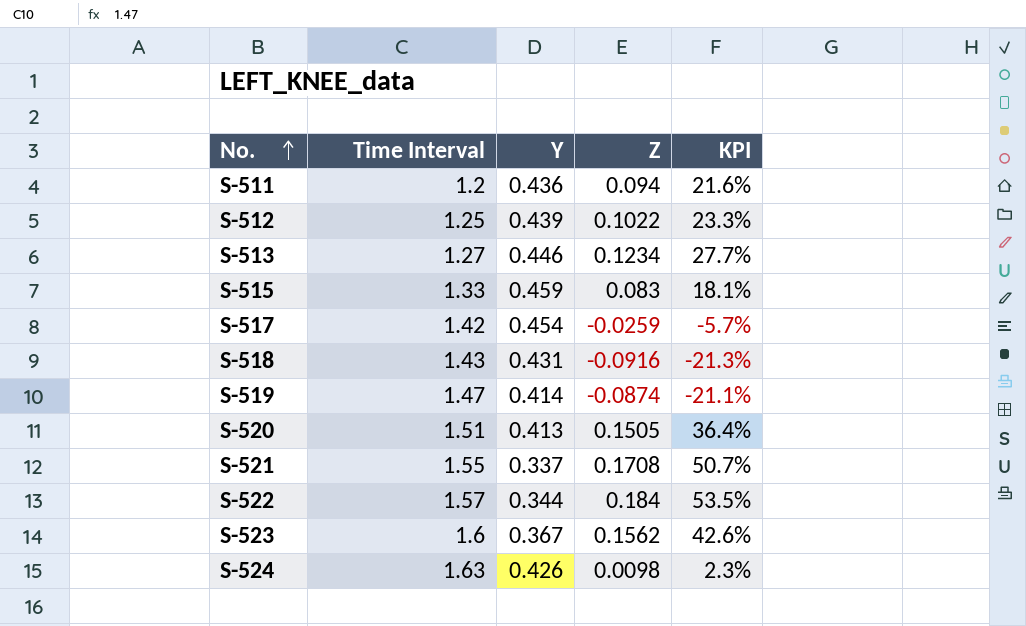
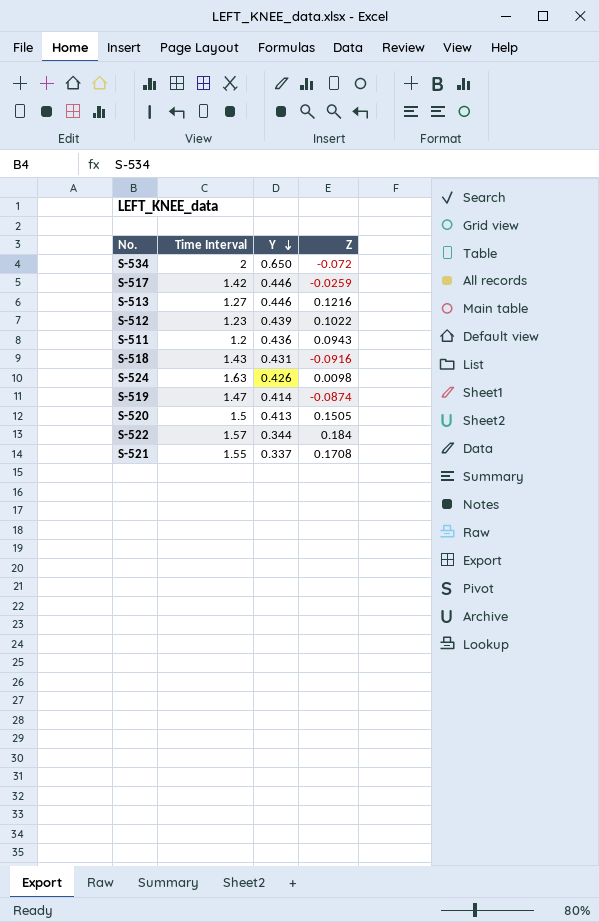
row order: No. ascending -> Y descending
column KPI | formula: [Z] / [Y] -> none
row S-515: 1.33 | 0.459 | 0.083 | 18.1% -> none
row S-523: 1.6 | 0.367 | 0.1562 | 42.6% -> none
row S-534: none -> 2 | 0.650 | -0.072
S-517 | Y: 0.454 -> 0.446
S-513 | Z: 0.1234 -> 0.1216
S-512 | Time Interval: 1.25 -> 1.23
S-511 | Z: 0.094 -> 0.0943
S-520 | Time Interval: 1.51 -> 1.5

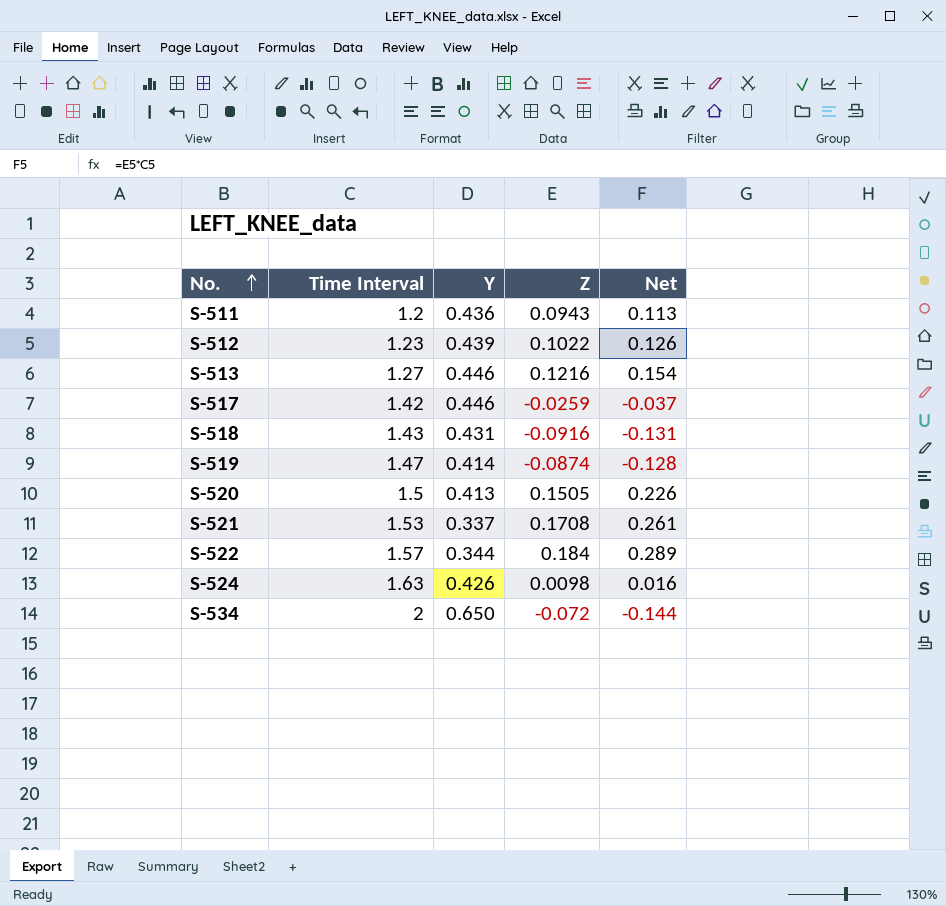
row order: Y descending -> No. ascending
column Net | formula: none -> [Time Interval] * [Z]
S-521 | Time Interval: 1.55 -> 1.53

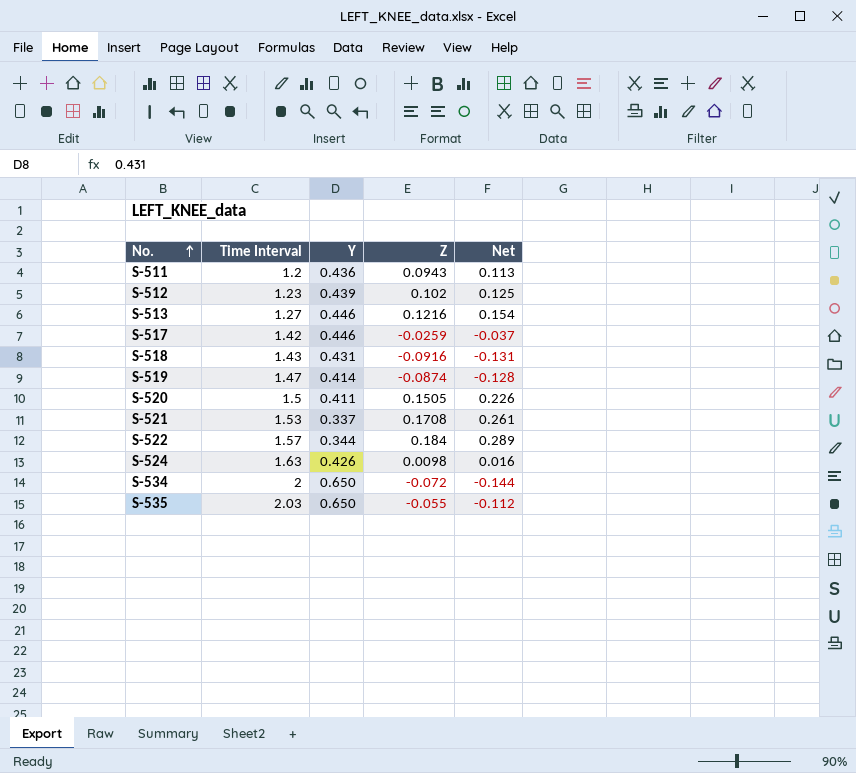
S-512 | Z: 0.1022 -> 0.102
S-512 | Net: 0.126 -> 0.125
S-520 | Y: 0.413 -> 0.411
row S-535: none -> 2.03 | 0.650 | -0.055 | -0.112

